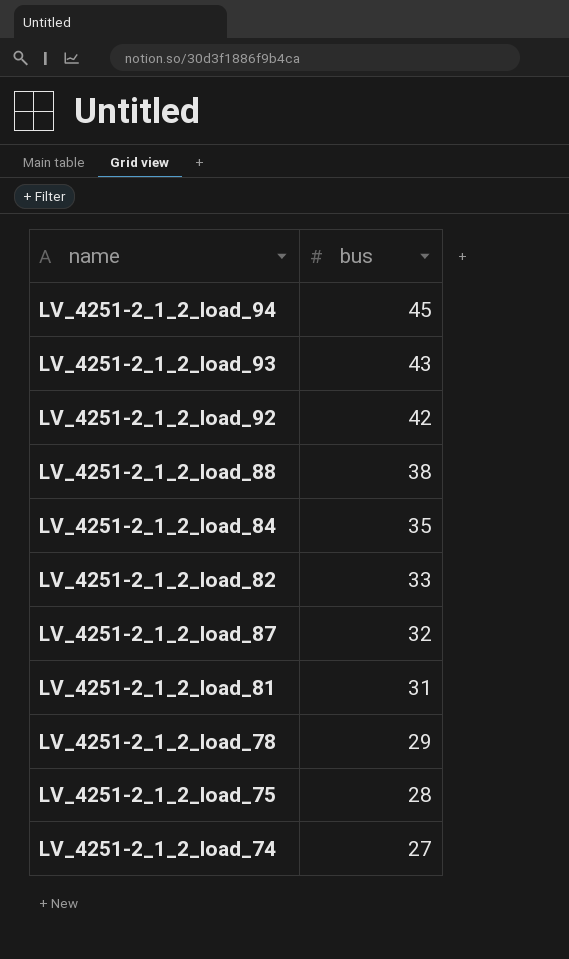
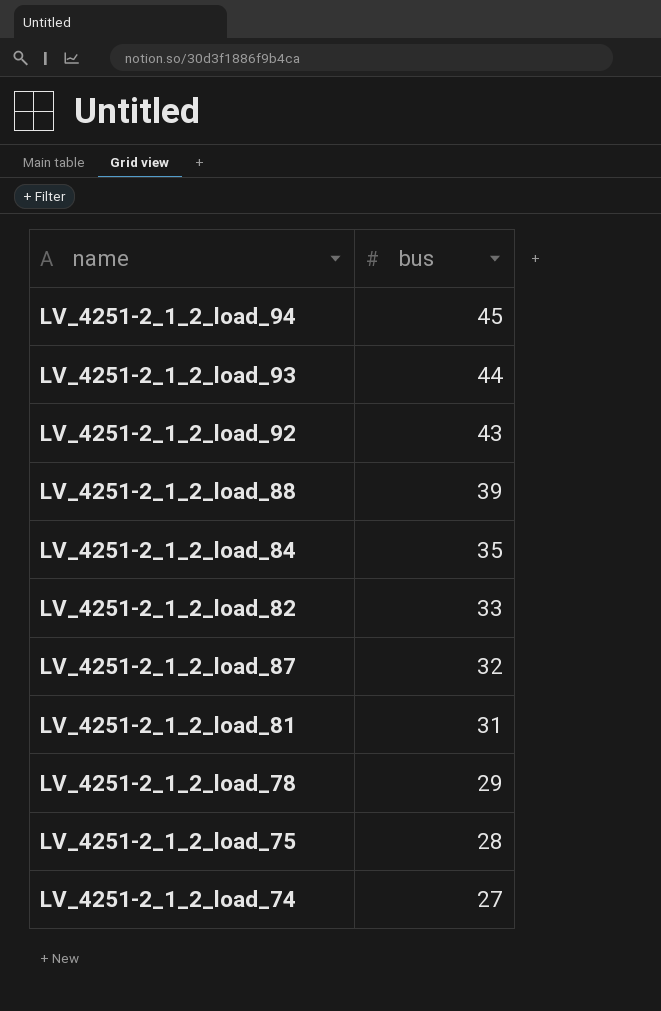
LV_4251-2_1_2_load_93 | bus: 43 -> 44
LV_4251-2_1_2_load_92 | bus: 42 -> 43
LV_4251-2_1_2_load_88 | bus: 38 -> 39

